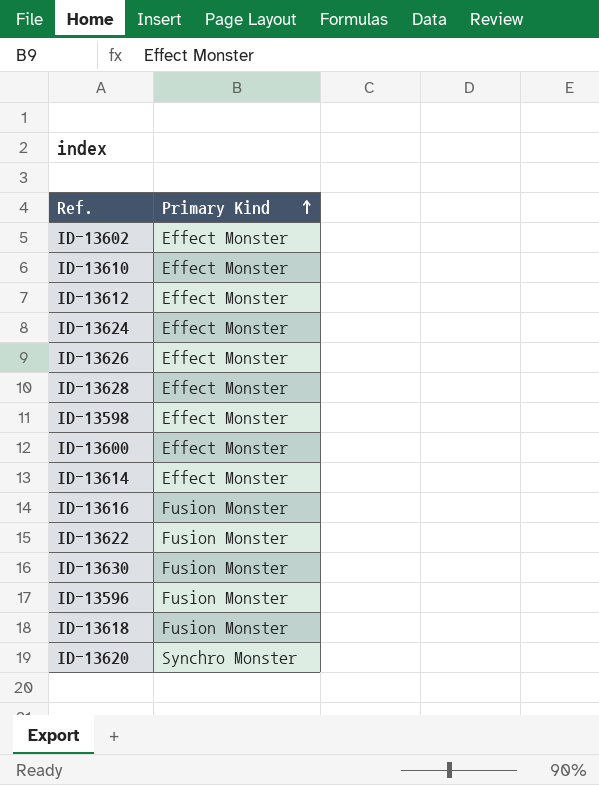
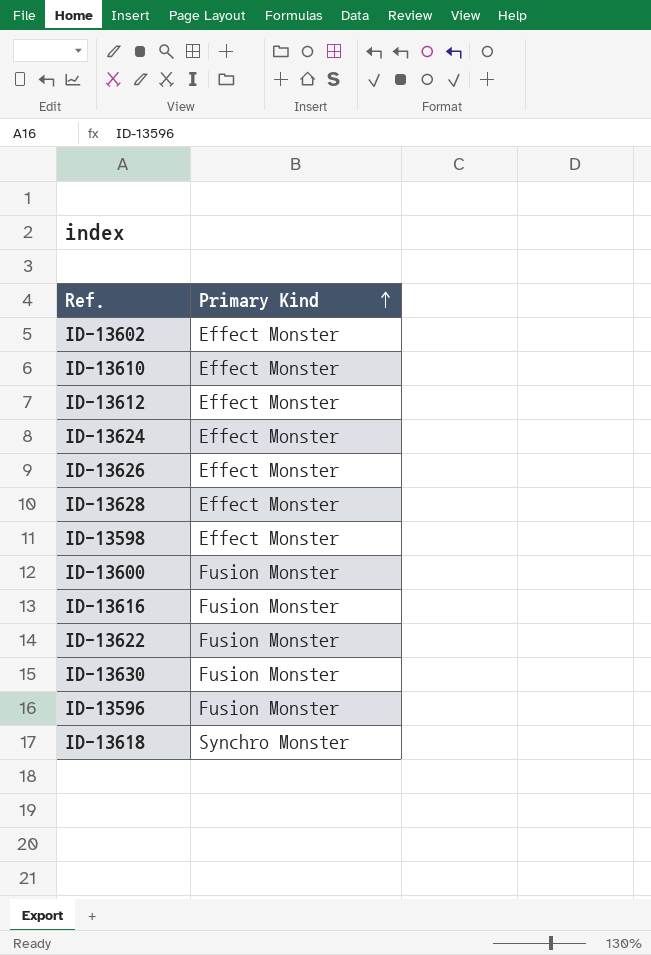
row ID-13614: Effect Monster -> none
row ID-13620: Synchro Monster -> none
ID-13600 | Primary Kind: Effect Monster -> Fusion Monster
ID-13618 | Primary Kind: Fusion Monster -> Synchro Monster

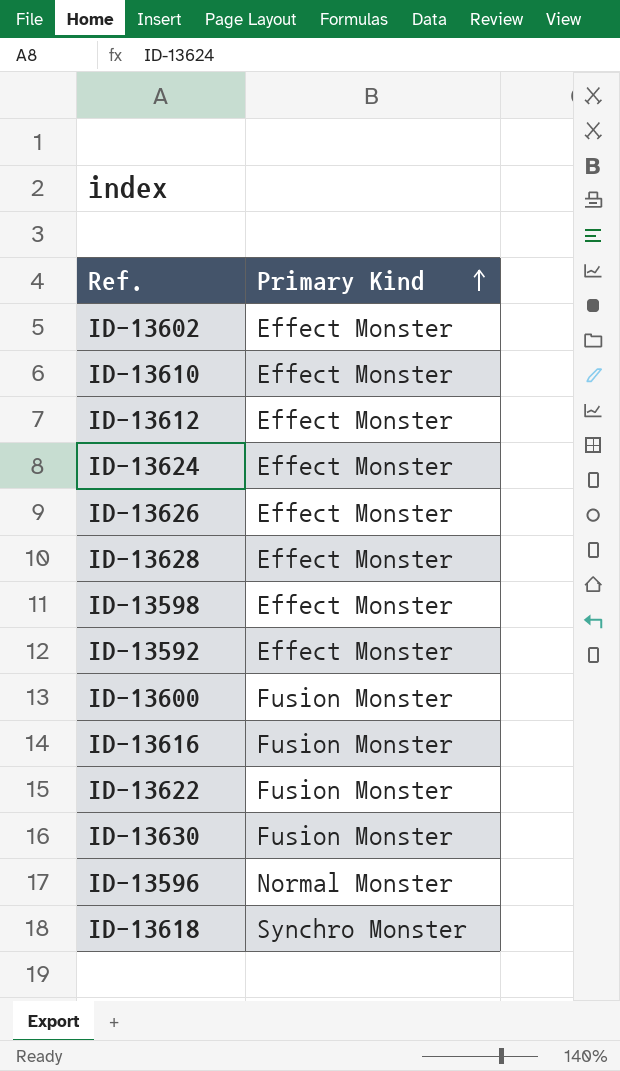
row ID-13592: none -> Effect Monster
ID-13596 | Primary Kind: Fusion Monster -> Normal Monster

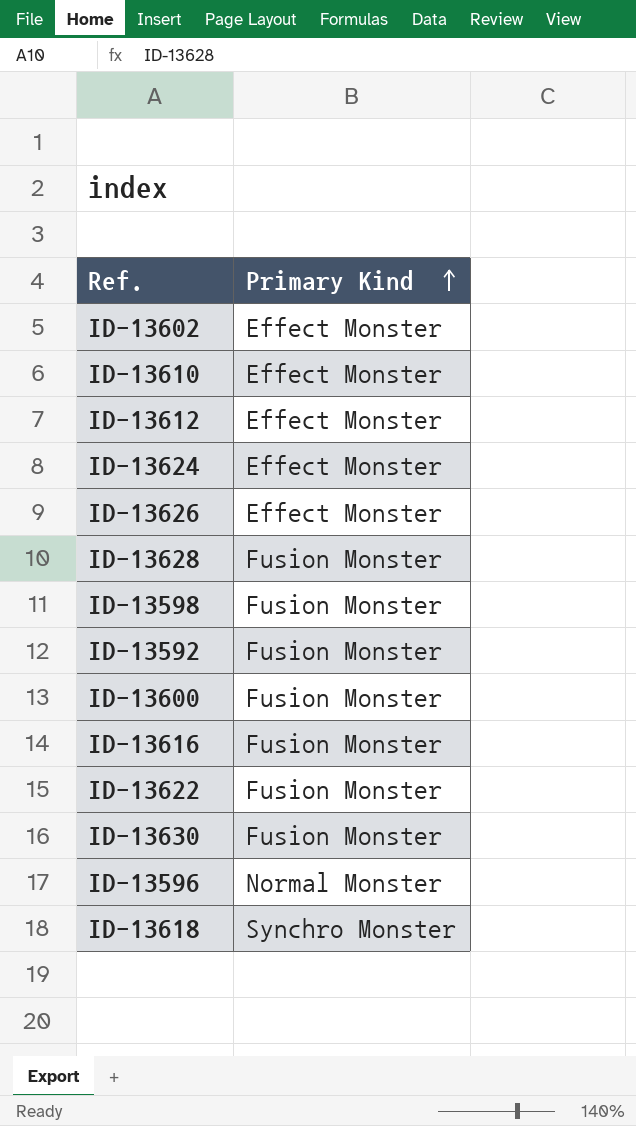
ID-13628 | Primary Kind: Effect Monster -> Fusion Monster
ID-13598 | Primary Kind: Effect Monster -> Fusion Monster
ID-13592 | Primary Kind: Effect Monster -> Fusion Monster

